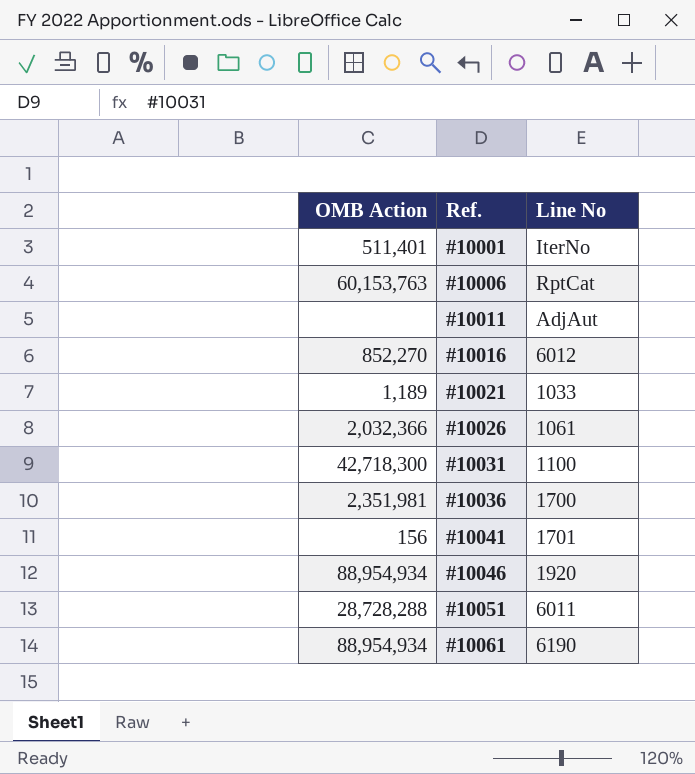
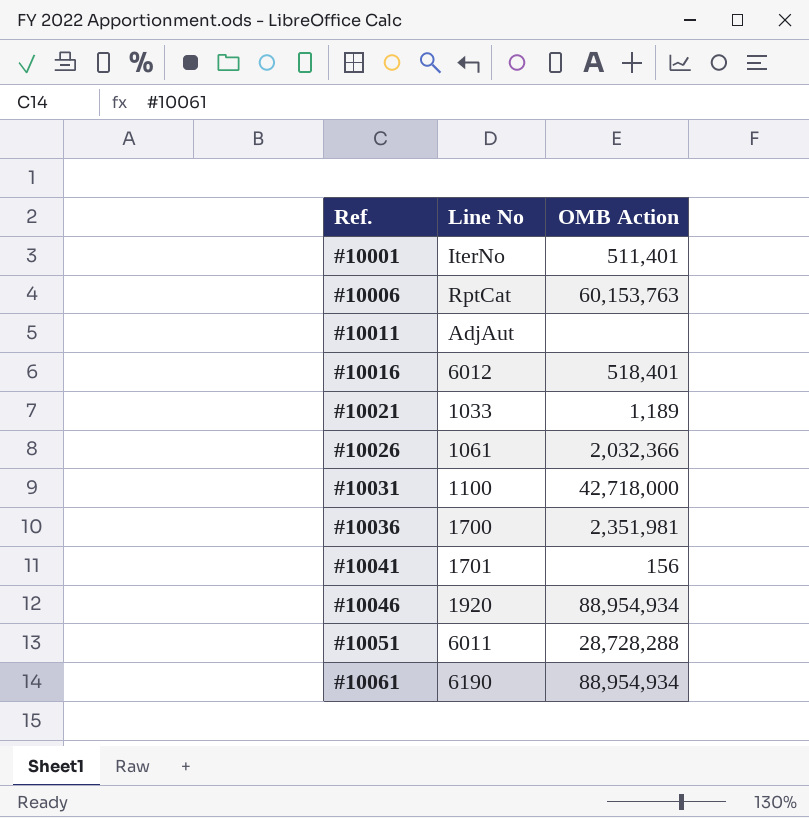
column OMB Action | position: 1 -> 3
#10016 | OMB Action: 852,270 -> 518,401
#10031 | OMB Action: 42,718,300 -> 42,718,000

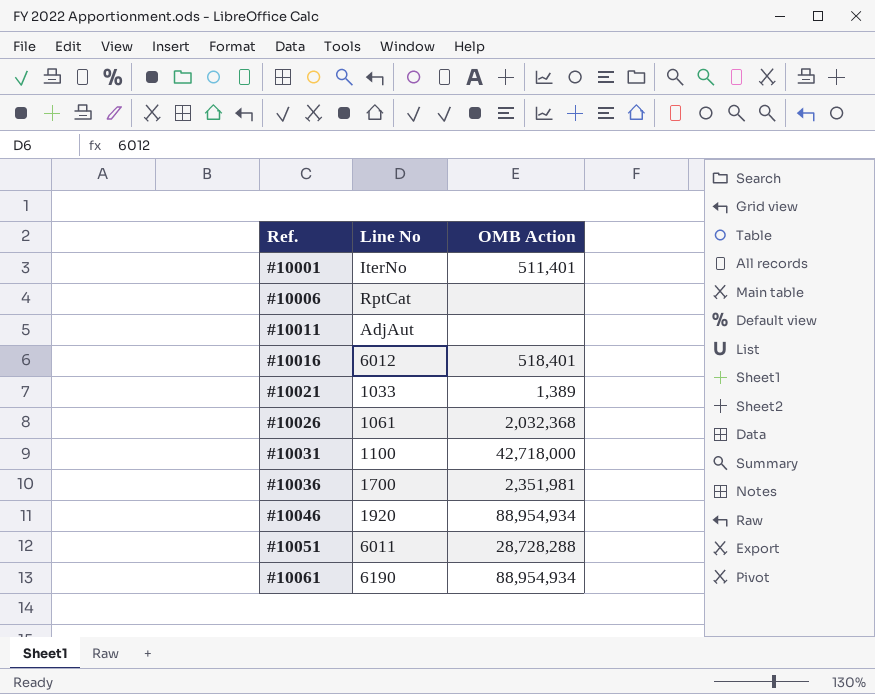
row #10041: 1701 | 156 -> none
#10006 | OMB Action: 60,153,763 -> none
#10021 | OMB Action: 1,189 -> 1,389
#10026 | OMB Action: 2,032,366 -> 2,032,368

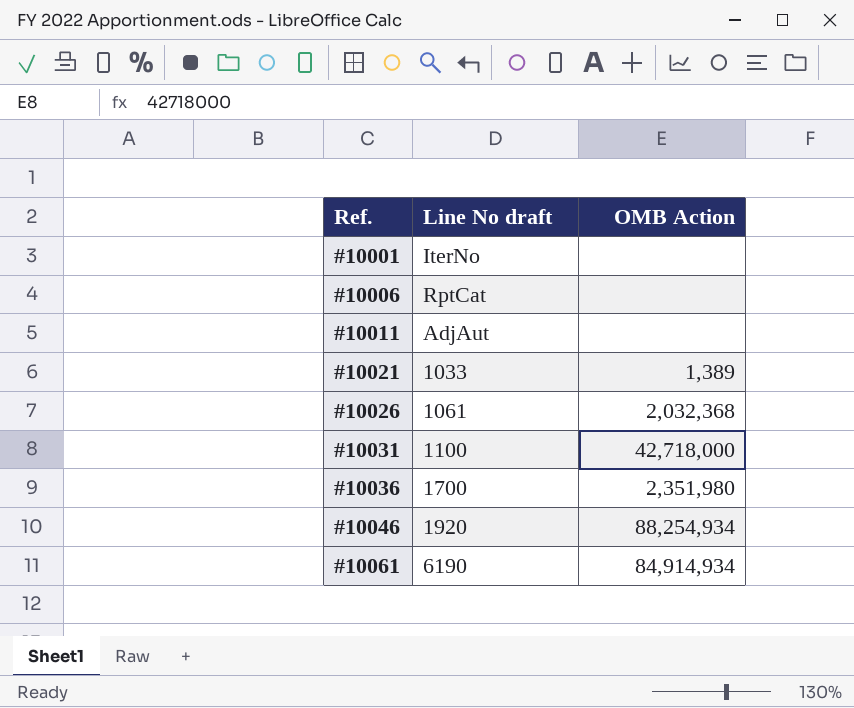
column name: Line No -> Line No draft
row #10016: 6012 | 518,401 -> none
row #10051: 6011 | 28,728,288 -> none
#10001 | OMB Action: 511,401 -> none
#10036 | OMB Action: 2,351,981 -> 2,351,980
#10046 | OMB Action: 88,954,934 -> 88,254,934
#10061 | OMB Action: 88,954,934 -> 84,914,934

